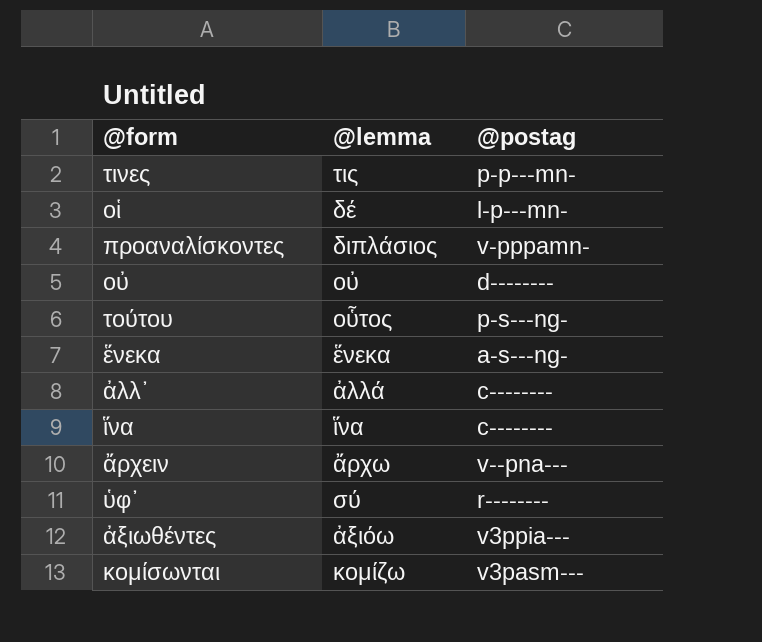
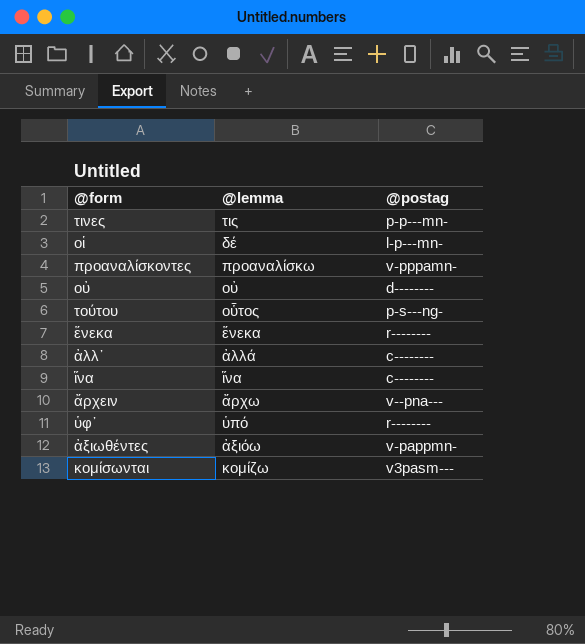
προαναλίσκοντες | @lemma: διπλάσιος -> προαναλίσκω
ἕνεκα | @postag: a-s---ng- -> r--------
ὑφ᾽ | @lemma: σύ -> ὑπό
ἀξιωθέντες | @postag: v3ppia--- -> v-pappmn-

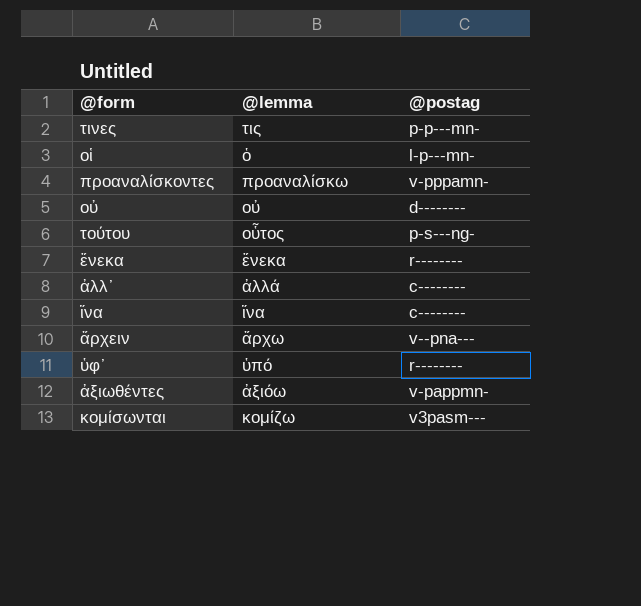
οἱ | @lemma: δέ -> ὁ

